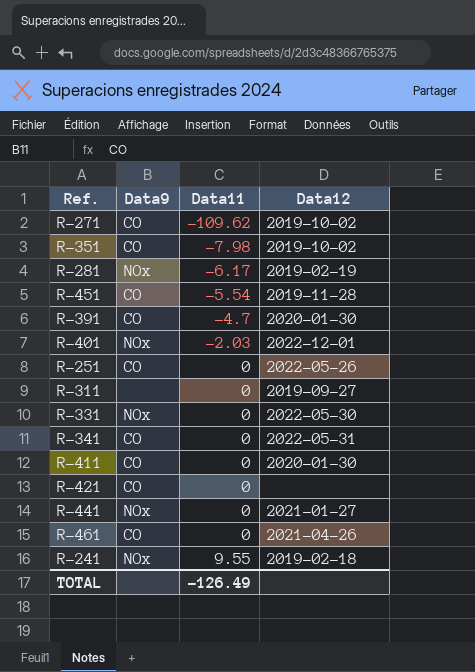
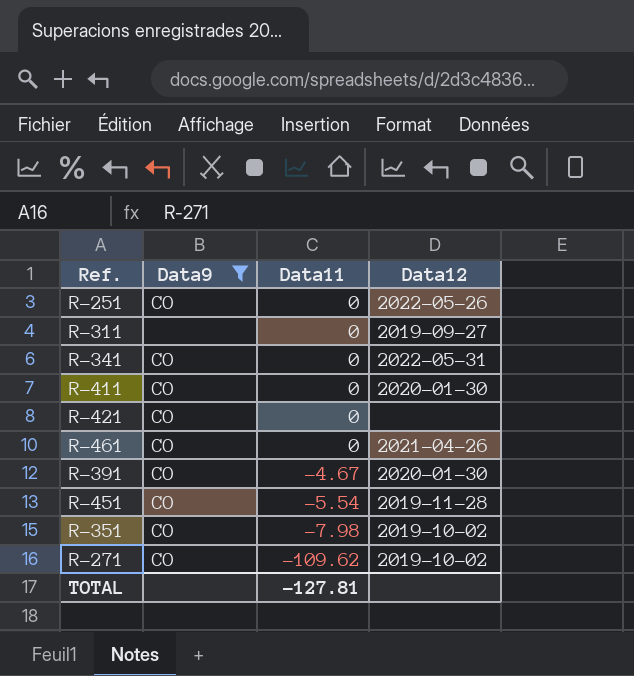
filter: none -> Data9 != NOx
row order: Data11 ascending -> Data11 descending
R-391 | Data11: -4.7 -> -4.67
TOTAL | Data11: -126.49 -> -127.81

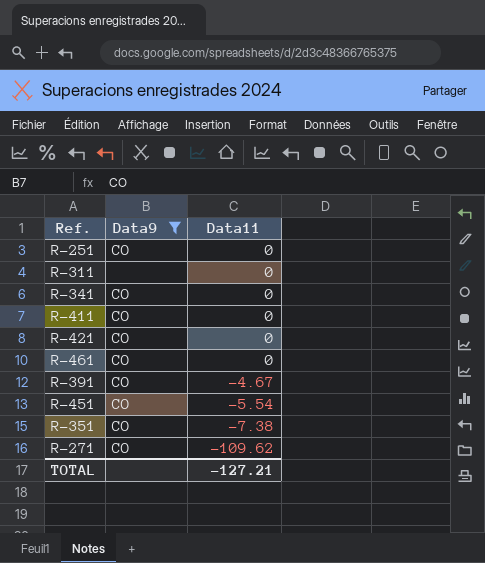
column Data12 | position: 4 -> none
R-351 | Data11: -7.98 -> -7.38
TOTAL | Data11: -127.81 -> -127.21

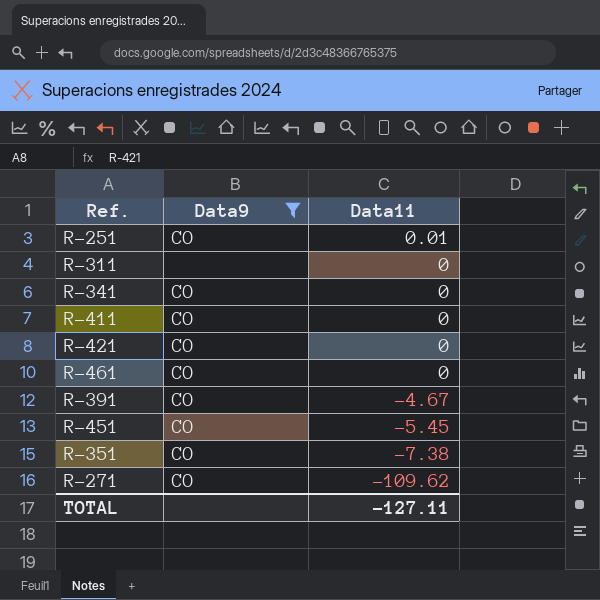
R-251 | Data11: 0 -> 0.01
R-451 | Data11: -5.54 -> -5.45
TOTAL | Data11: -127.21 -> -127.11

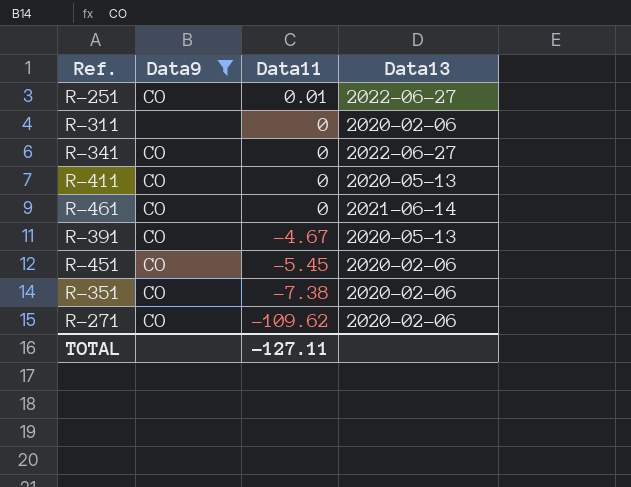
column Data13 | position: none -> 4
row R-421: CO | 0 -> none

